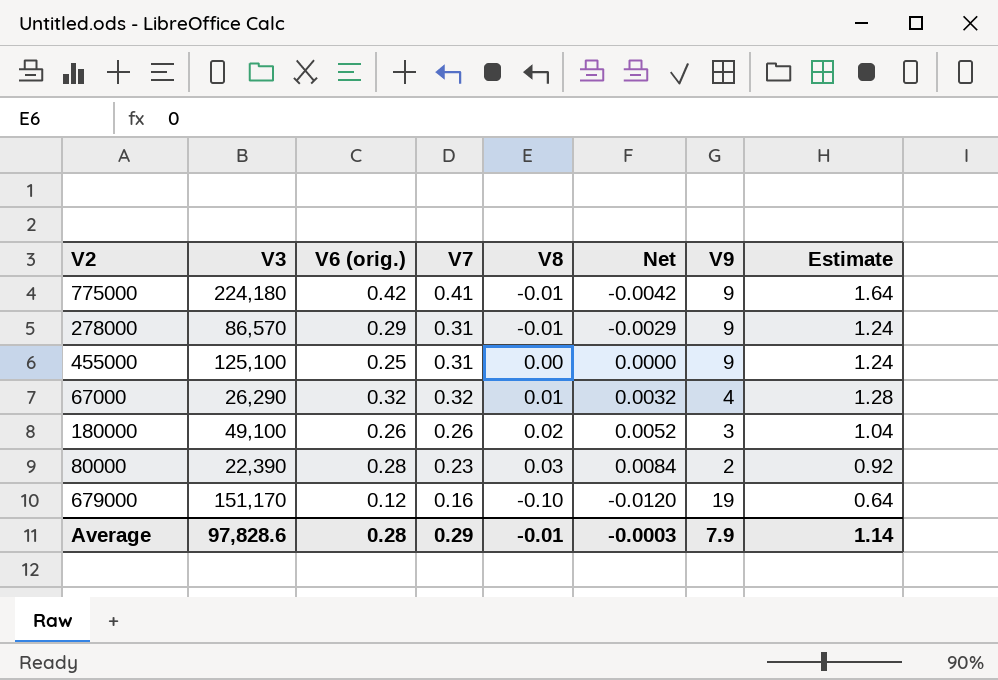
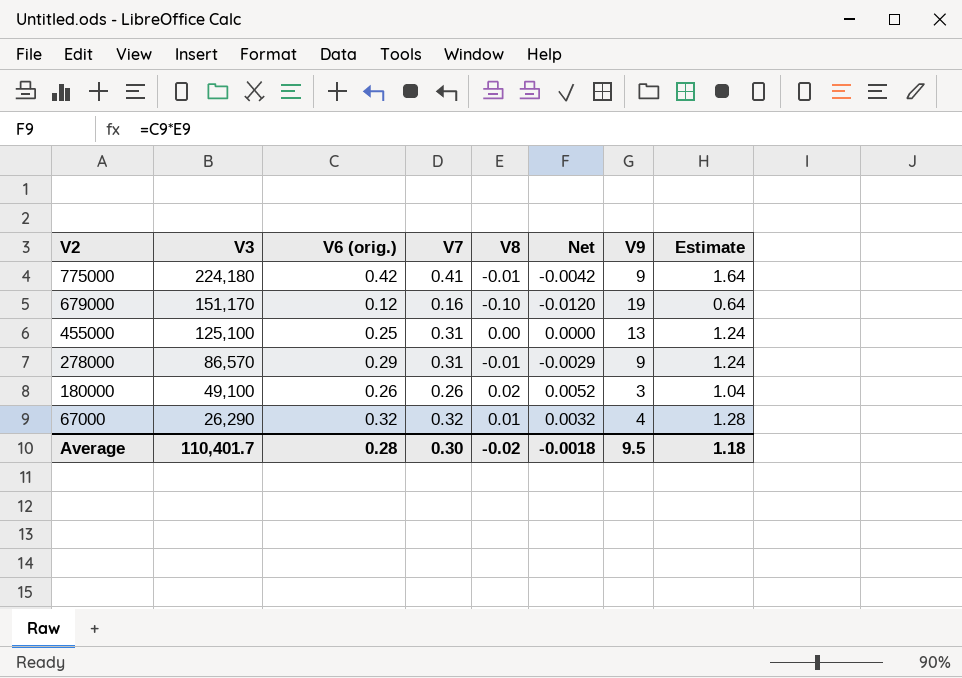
row order: none -> V2 descending
row 80000: 22,390 | 0.28 | 0.23 | 0.03 | 0.0084 | 2 | 0.92 -> none
455000 | V9: 9 -> 13
Average | V3: 97,828.6 -> 110,401.7
Average | V7: 0.29 -> 0.30
Average | V8: -0.01 -> -0.02
Average | Net: -0.0003 -> -0.0018
Average | V9: 7.9 -> 9.5
Average | Estimate: 1.14 -> 1.18

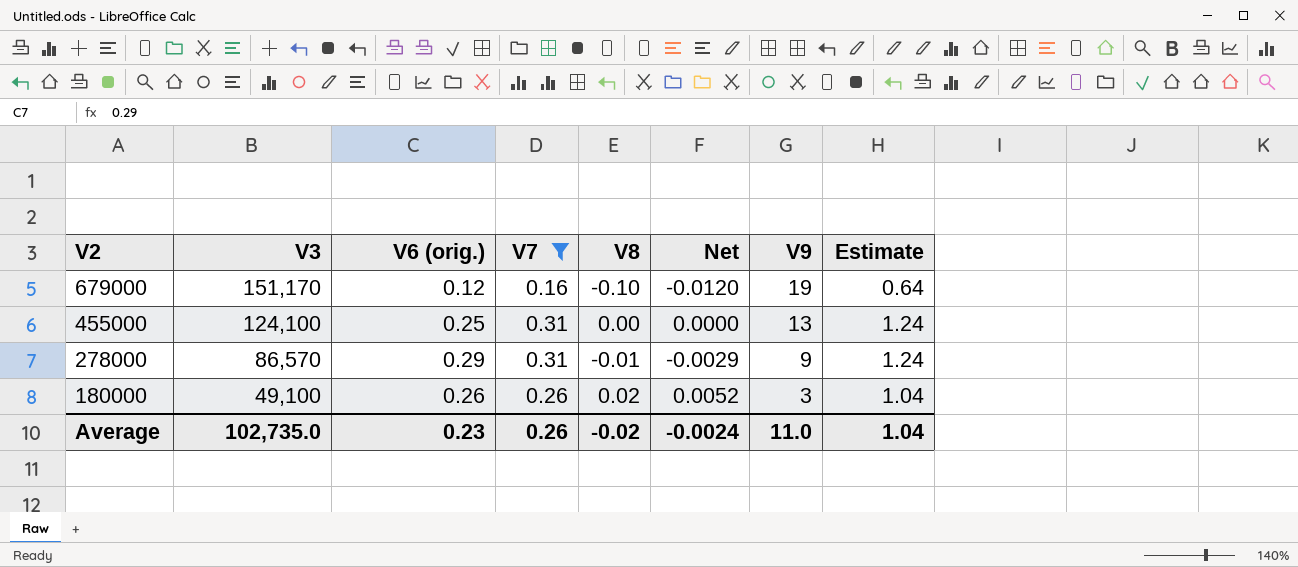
filter: none -> V7 <= 0.31
455000 | V3: 125,100 -> 124,100
Average | V3: 110,401.7 -> 102,735.0
Average | V6 (orig.): 0.28 -> 0.23
Average | V7: 0.30 -> 0.26
Average | Net: -0.0018 -> -0.0024
Average | V9: 9.5 -> 11.0
Average | Estimate: 1.18 -> 1.04

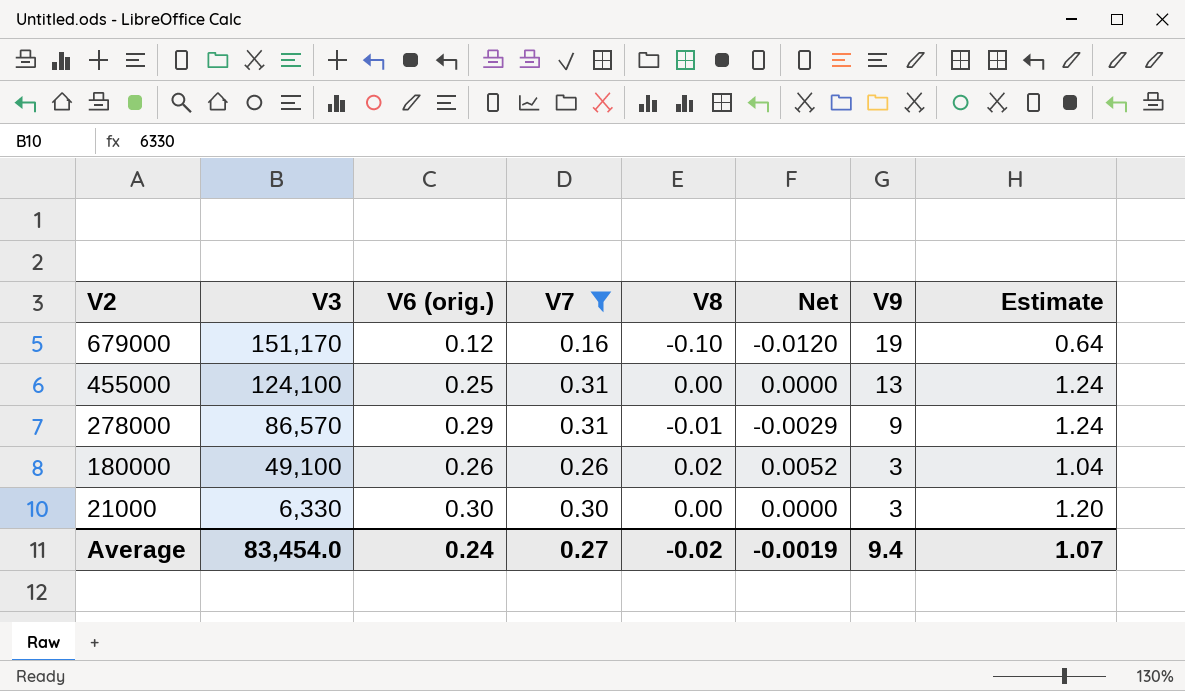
row 21000: none -> 6,330 | 0.30 | 0.30 | 0.00 | 0.0000 | 3 | 1.20
Average | V3: 102,735.0 -> 83,454.0
Average | V6 (orig.): 0.23 -> 0.24
Average | V7: 0.26 -> 0.27
Average | Net: -0.0024 -> -0.0019
Average | V9: 11.0 -> 9.4
Average | Estimate: 1.04 -> 1.07

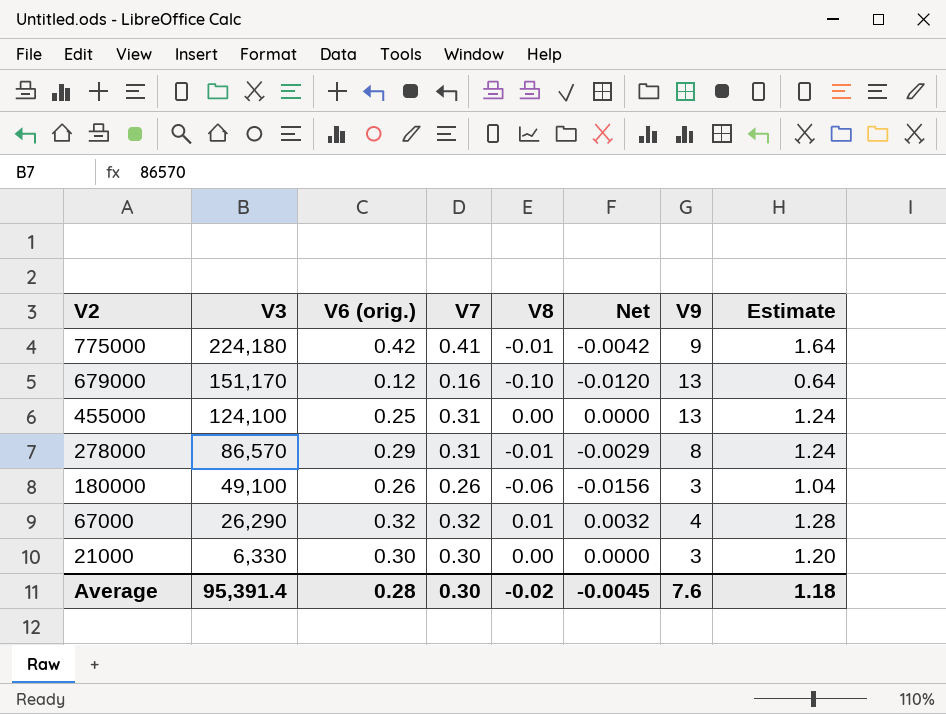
filter: V7 <= 0.31 -> none
679000 | V9: 19 -> 13
278000 | V9: 9 -> 8
180000 | V8: 0.02 -> -0.06
180000 | Net: 0.0052 -> -0.0156
Average | V3: 83,454.0 -> 95,391.4
Average | V6 (orig.): 0.24 -> 0.28
Average | V7: 0.27 -> 0.30
Average | Net: -0.0019 -> -0.0045
Average | V9: 9.4 -> 7.6
Average | Estimate: 1.07 -> 1.18

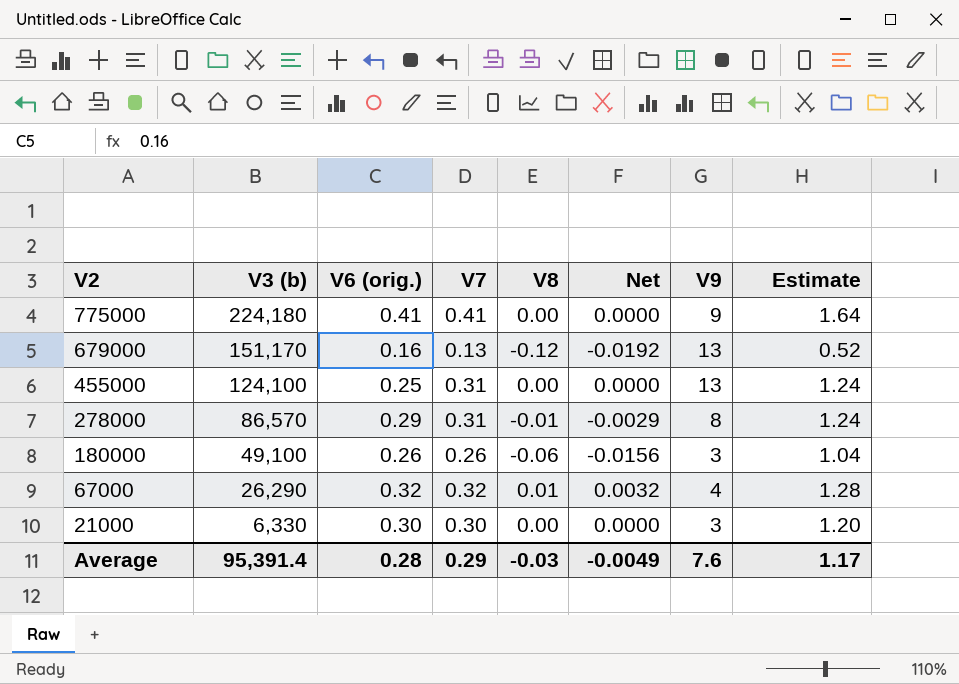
column name: V3 -> V3 (b)
775000 | V6 (orig.): 0.42 -> 0.41
775000 | V8: -0.01 -> 0.00
775000 | Net: -0.0042 -> 0.0000
679000 | V6 (orig.): 0.12 -> 0.16
679000 | V7: 0.16 -> 0.13
679000 | V8: -0.10 -> -0.12
679000 | Net: -0.0120 -> -0.0192
679000 | Estimate: 0.64 -> 0.52
Average | V7: 0.30 -> 0.29
Average | V8: -0.02 -> -0.03
Average | Net: -0.0045 -> -0.0049
Average | Estimate: 1.18 -> 1.17

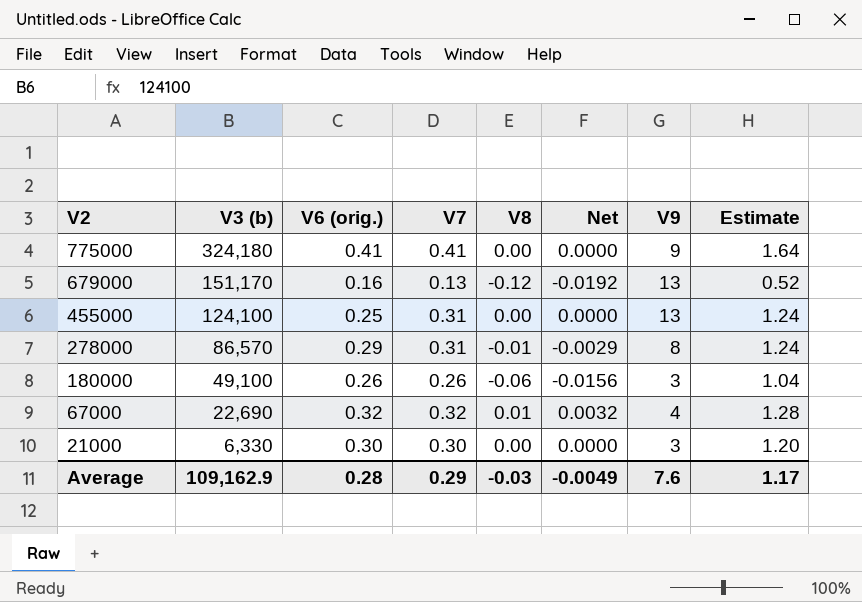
775000 | V3 (b): 224,180 -> 324,180
67000 | V3 (b): 26,290 -> 22,690
Average | V3 (b): 95,391.4 -> 109,162.9

